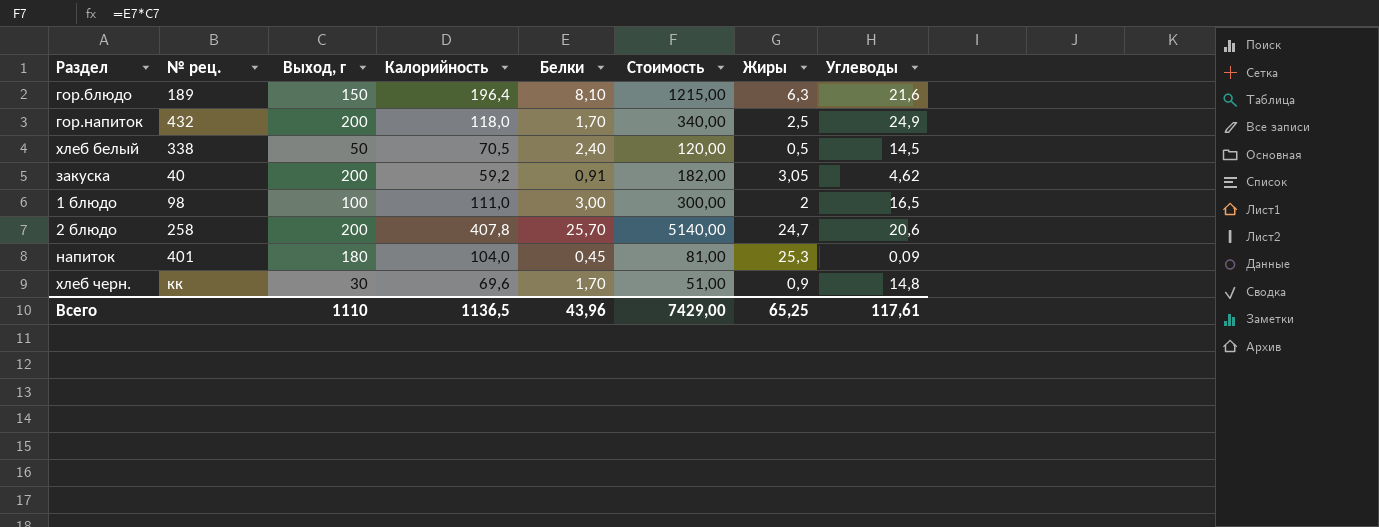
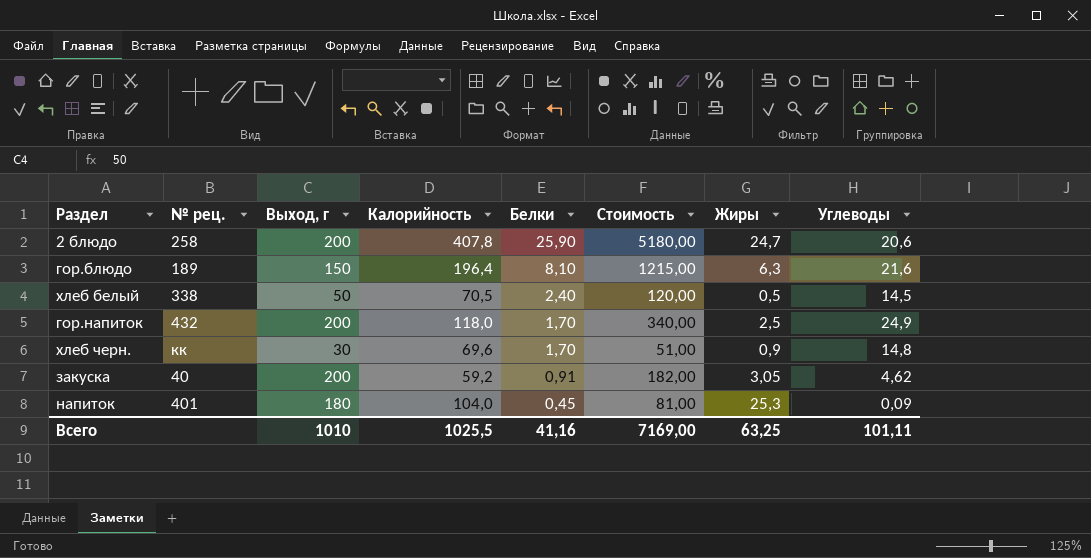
row order: none -> Белки descending
row 1 блюдо: 98 | 100 | 111,0 | 3,00 | 300,00 | 2 | 16,5 -> none
2 блюдо | Белки: 25,70 -> 25,90
2 блюдо | Стоимость: 5140,00 -> 5180,00
Всего | Выход, г: 1110 -> 1010
Всего | Калорийность: 1136,5 -> 1025,5
Всего | Белки: 43,96 -> 41,16
Всего | Стоимость: 7429,00 -> 7169,00
Всего | Жиры: 65,25 -> 63,25
Всего | Углеводы: 117,61 -> 101,11

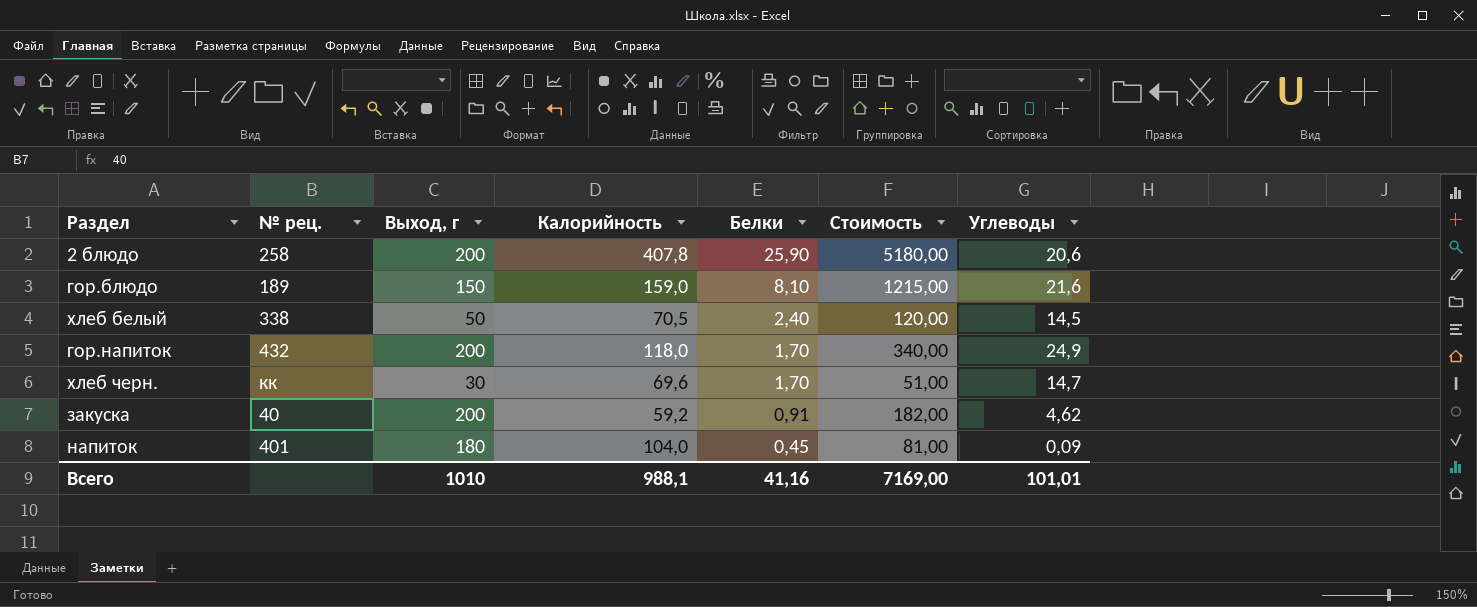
column Жиры | position: 7 -> none
гор.блюдо | Калорийность: 196,4 -> 159,0
хлеб черн. | Углеводы: 14,8 -> 14,7
Всего | Калорийность: 1025,5 -> 988,1
Всего | Углеводы: 101,11 -> 101,01

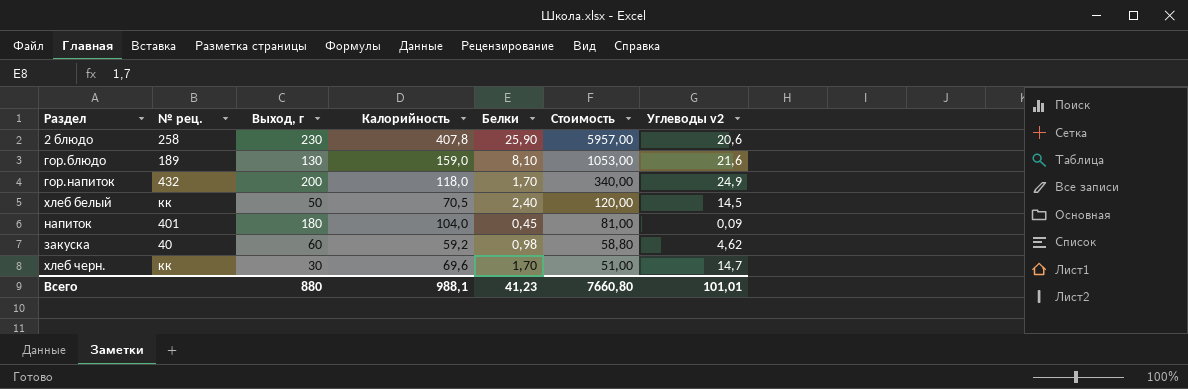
row order: Белки descending -> Стоимость descending
column name: Углеводы -> Углеводы v2
2 блюдо | Выход, г: 200 -> 230
2 блюдо | Стоимость: 5180,00 -> 5957,00
гор.блюдо | Выход, г: 150 -> 130
гор.блюдо | Стоимость: 1215,00 -> 1053,00
хлеб белый | № рец.: 338 -> кк
закуска | Выход, г: 200 -> 60
закуска | Белки: 0,91 -> 0,98
закуска | Стоимость: 182,00 -> 58,80
Всего | Выход, г: 1010 -> 880
Всего | Белки: 41,16 -> 41,23
Всего | Стоимость: 7169,00 -> 7660,80

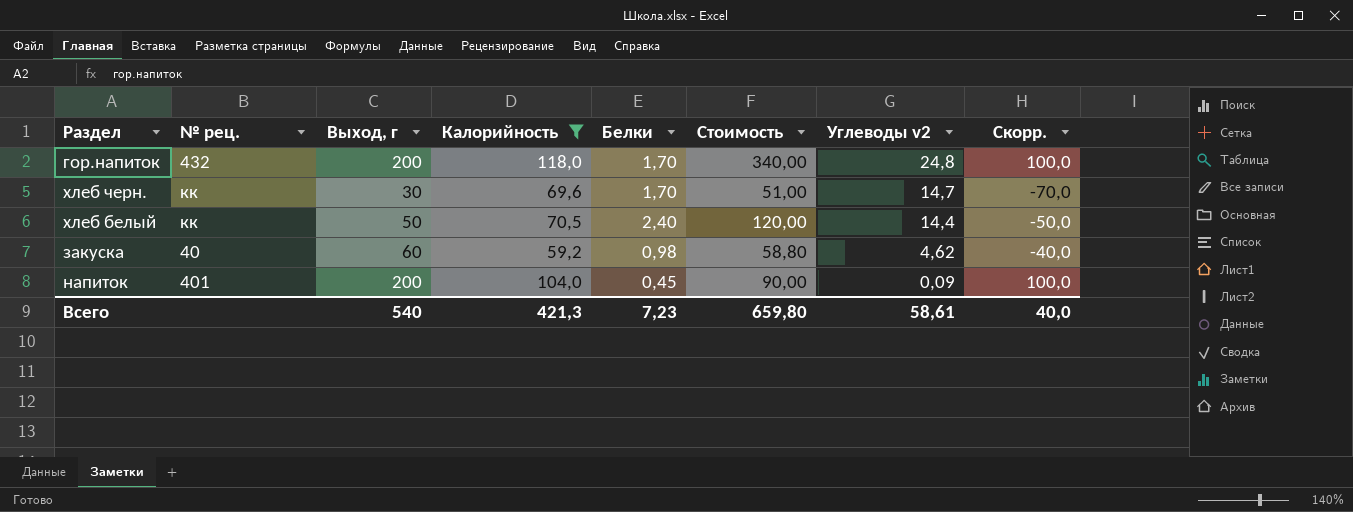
filter: none -> Калорийность <= 118,0
row order: Стоимость descending -> Углеводы v2 descending
column Скорр. | formula: none -> [Выход, г] - 100
гор.напиток | Углеводы v2: 24,9 -> 24,8
хлеб белый | Углеводы v2: 14,5 -> 14,4
напиток | Выход, г: 180 -> 200
напиток | Стоимость: 81,00 -> 90,00
Всего | Выход, г: 880 -> 540
Всего | Калорийность: 988,1 -> 421,3
Всего | Белки: 41,23 -> 7,23
Всего | Стоимость: 7660,80 -> 659,80
Всего | Углеводы v2: 101,01 -> 58,61

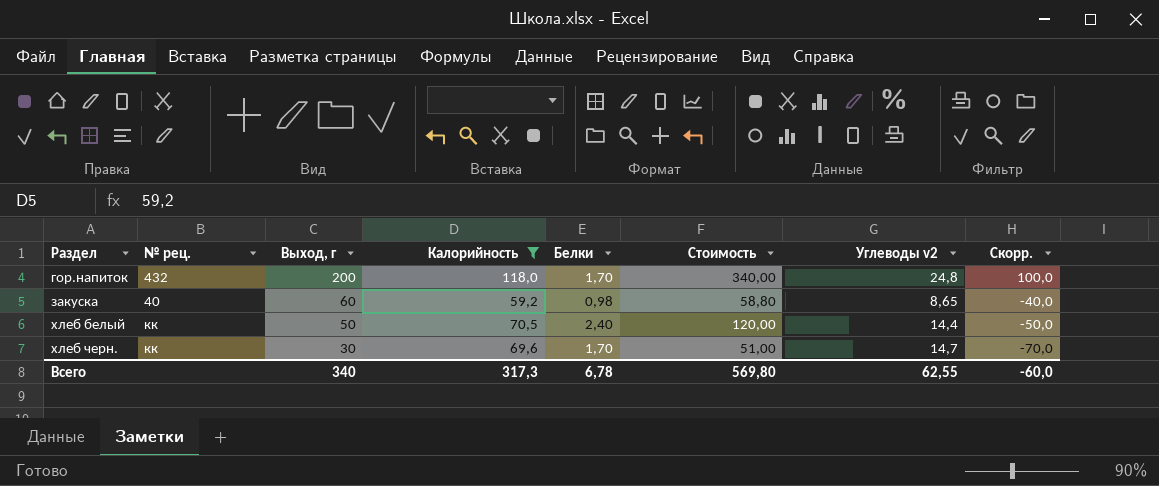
row order: Углеводы v2 descending -> Раздел ascending
row напиток: 401 | 200 | 104,0 | 0,45 | 90,00 | 0,09 | 100,0 -> none
закуска | Углеводы v2: 4,62 -> 8,65
Всего | Выход, г: 540 -> 340
Всего | Калорийность: 421,3 -> 317,3
Всего | Белки: 7,23 -> 6,78
Всего | Стоимость: 659,80 -> 569,80
Всего | Углеводы v2: 58,61 -> 62,55
Всего | Скорр.: 40,0 -> -60,0

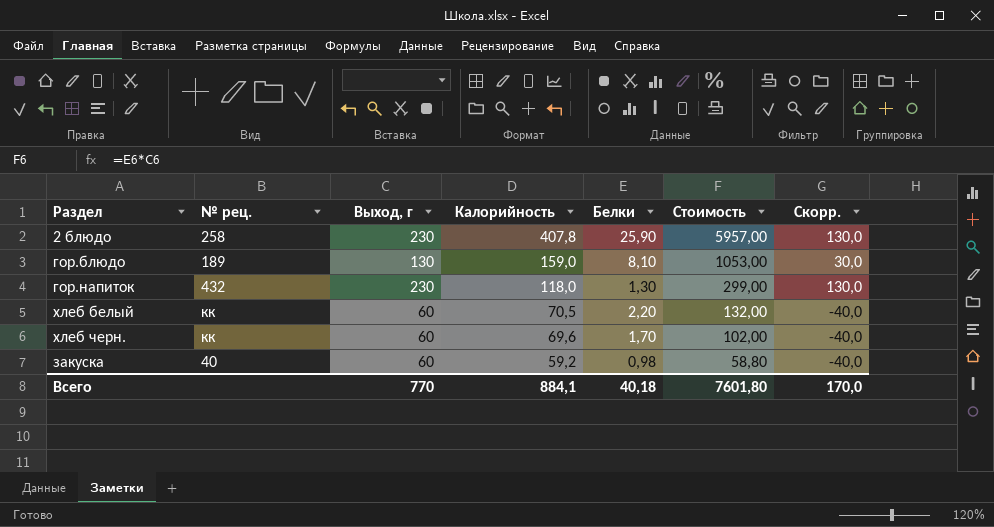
filter: Калорийность <= 118,0 -> none
row order: Раздел ascending -> Калорийность descending
column Углеводы v2 | position: 7 -> none
гор.напиток | Выход, г: 200 -> 230
гор.напиток | Белки: 1,70 -> 1,30
гор.напиток | Стоимость: 340,00 -> 299,00
гор.напиток | Скорр.: 100,0 -> 130,0
хлеб белый | Выход, г: 50 -> 60
хлеб белый | Белки: 2,40 -> 2,20
хлеб белый | Стоимость: 120,00 -> 132,00
хлеб белый | Скорр.: -50,0 -> -40,0
хлеб черн. | Выход, г: 30 -> 60
хлеб черн. | Стоимость: 51,00 -> 102,00
хлеб черн. | Скорр.: -70,0 -> -40,0
Всего | Выход, г: 340 -> 770
Всего | Калорийность: 317,3 -> 884,1
Всего | Белки: 6,78 -> 40,18
Всего | Стоимость: 569,80 -> 7601,80
Всего | Скорр.: -60,0 -> 170,0

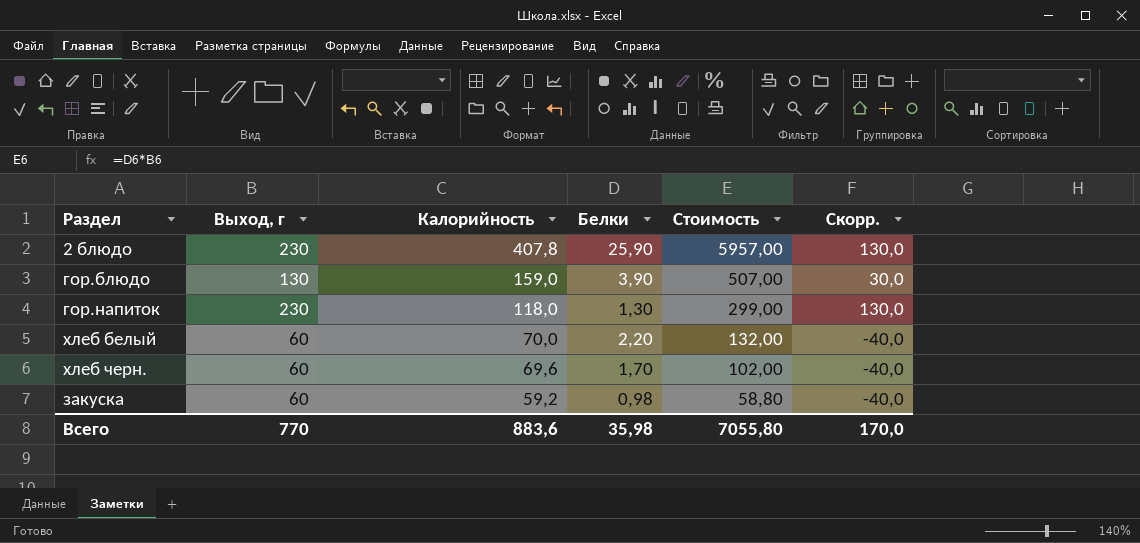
column № рец. | position: 2 -> none
гор.блюдо | Белки: 8,10 -> 3,90
гор.блюдо | Стоимость: 1053,00 -> 507,00
хлеб белый | Калорийность: 70,5 -> 70,0
Всего | Калорийность: 884,1 -> 883,6
Всего | Белки: 40,18 -> 35,98
Всего | Стоимость: 7601,80 -> 7055,80

